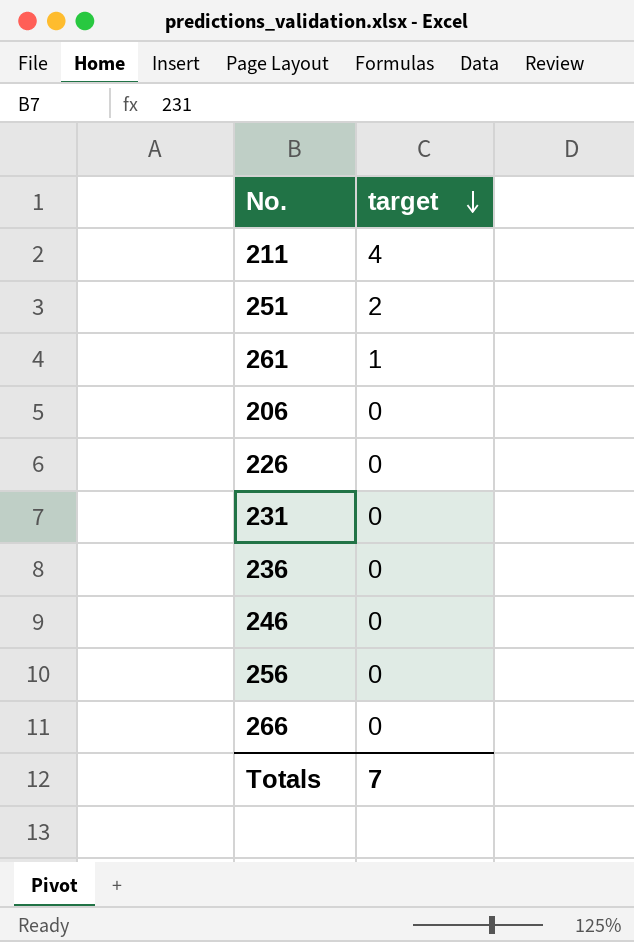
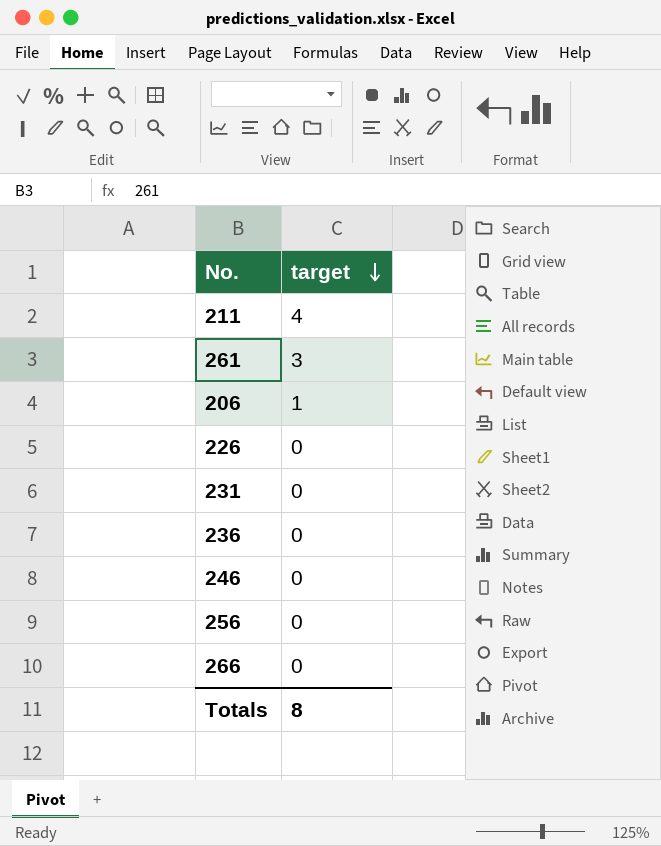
row 251: 2 -> none
261 | target: 1 -> 3
206 | target: 0 -> 1
Totals | target: 7 -> 8

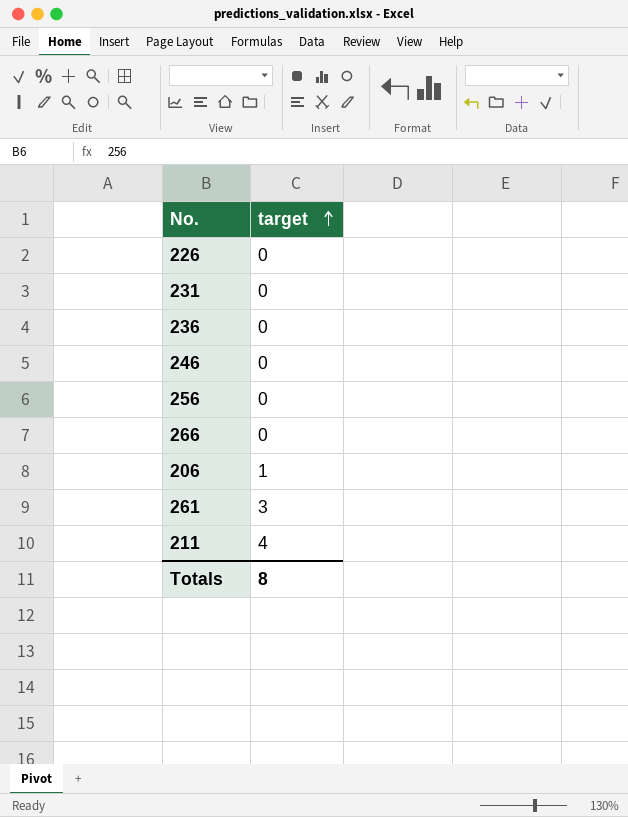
row order: target descending -> target ascending

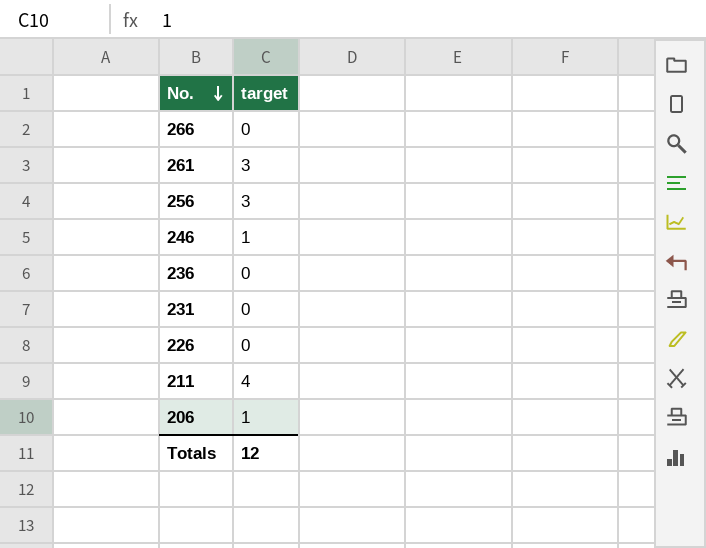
row order: target ascending -> No. descending
256 | target: 0 -> 3
246 | target: 0 -> 1
Totals | target: 8 -> 12

